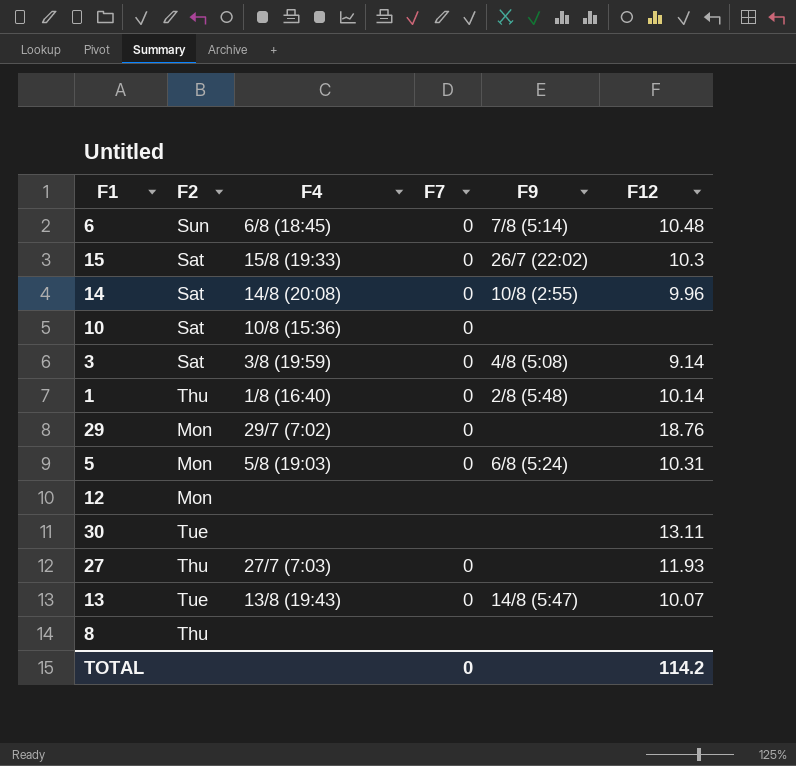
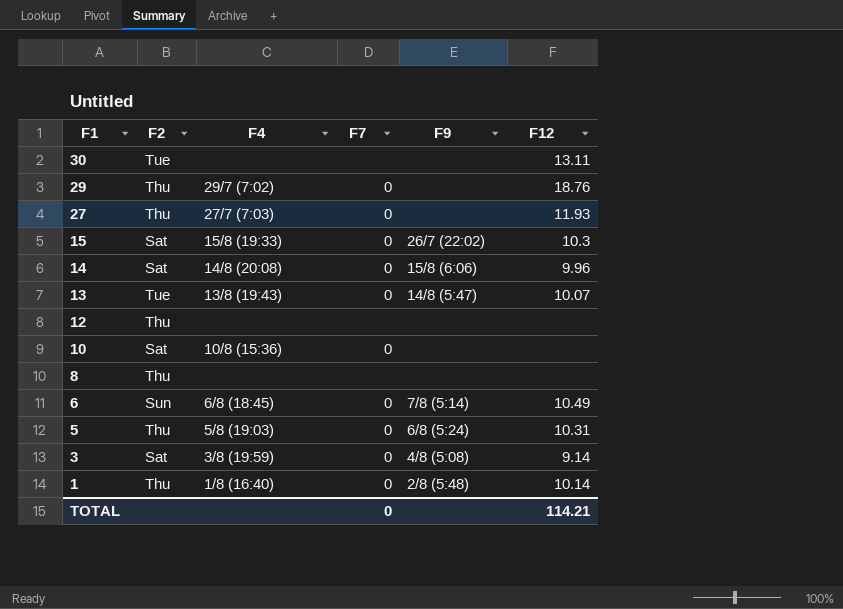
row order: none -> F1 descending
29 | F2: Mon -> Thu
14 | F9: 10/8 (2:55) -> 15/8 (6:06)
12 | F2: Mon -> Thu
6 | F12: 10.48 -> 10.49
5 | F2: Mon -> Thu
TOTAL | F12: 114.2 -> 114.21

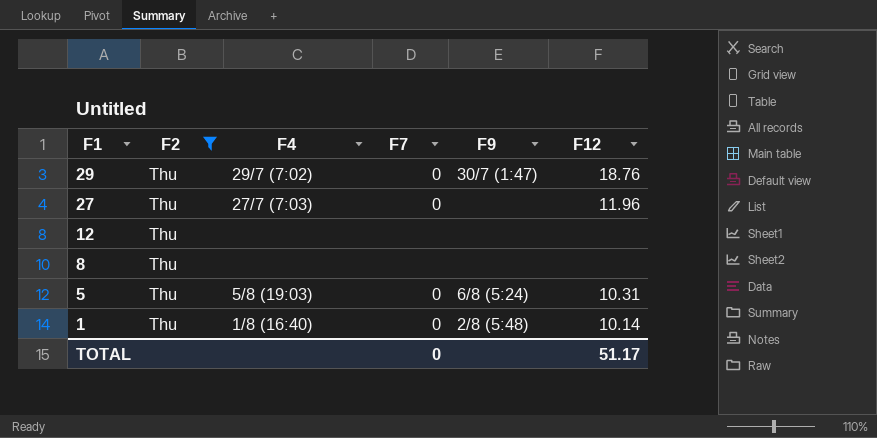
filter: none -> F2 = Thu
29 | F9: none -> 30/7 (1:47)
27 | F12: 11.93 -> 11.96
TOTAL | F12: 114.21 -> 51.17

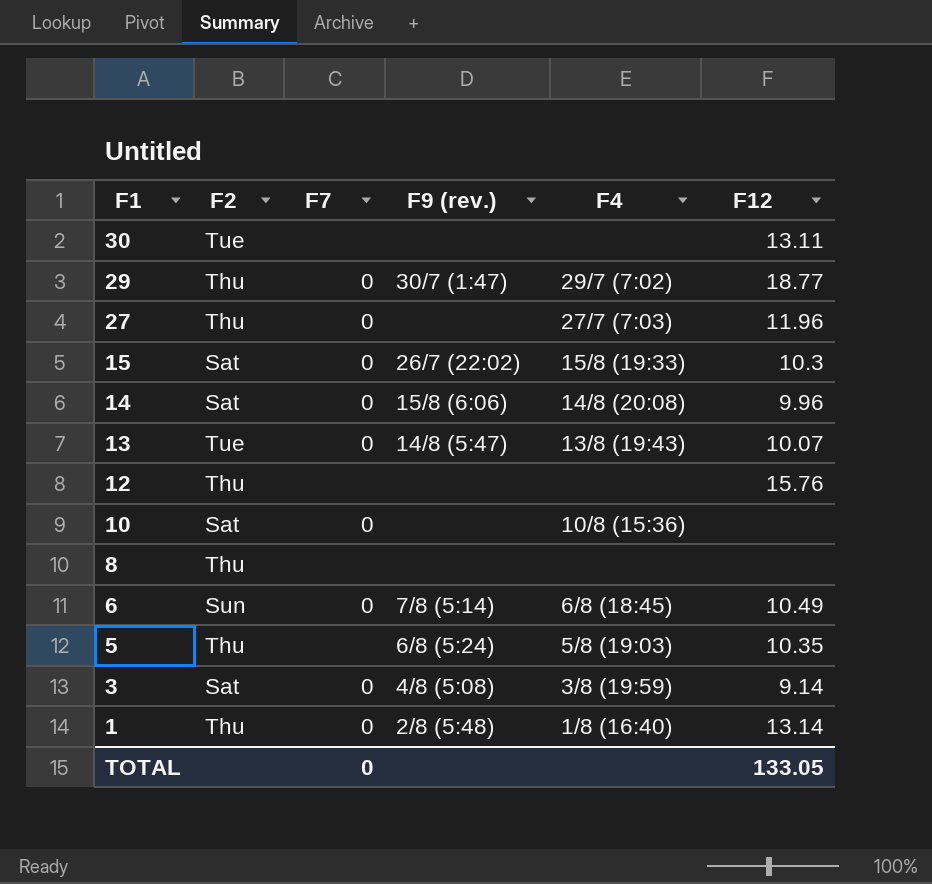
filter: F2 = Thu -> none
column name: F9 -> F9 (rev.)
column F4 | position: 3 -> 5
29 | F12: 18.76 -> 18.77
12 | F12: none -> 15.76
5 | F7: 0 -> none
5 | F12: 10.31 -> 10.35
1 | F12: 10.14 -> 13.14
TOTAL | F12: 51.17 -> 133.05

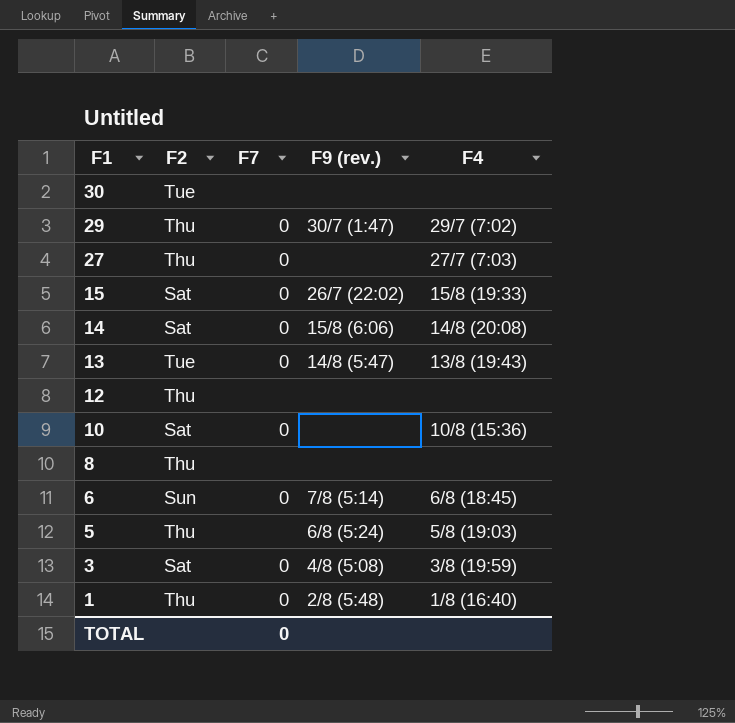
column F12 | position: 6 -> none

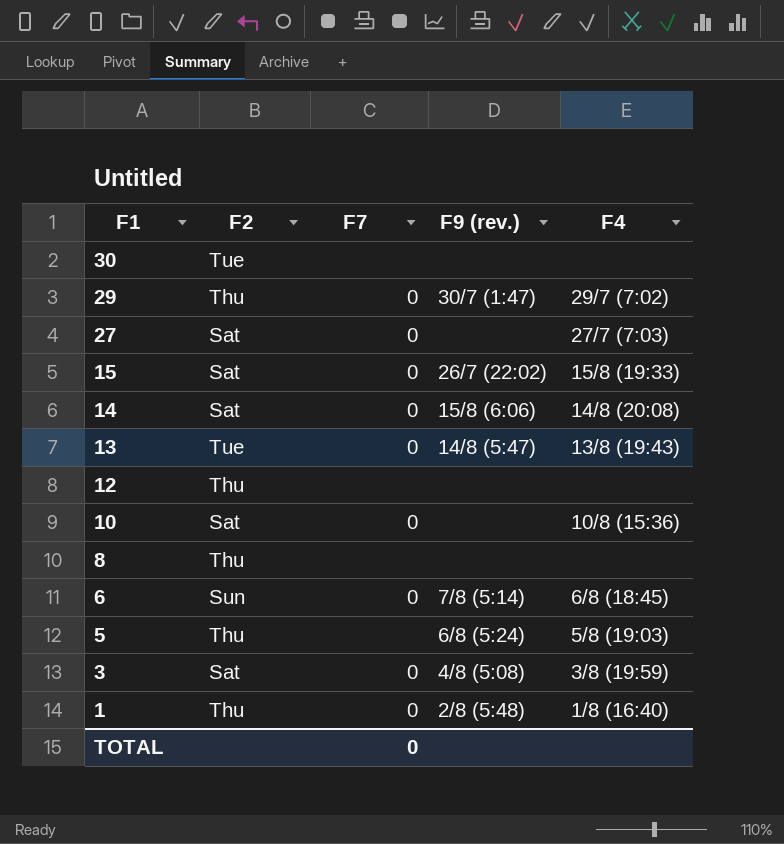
27 | F2: Thu -> Sat

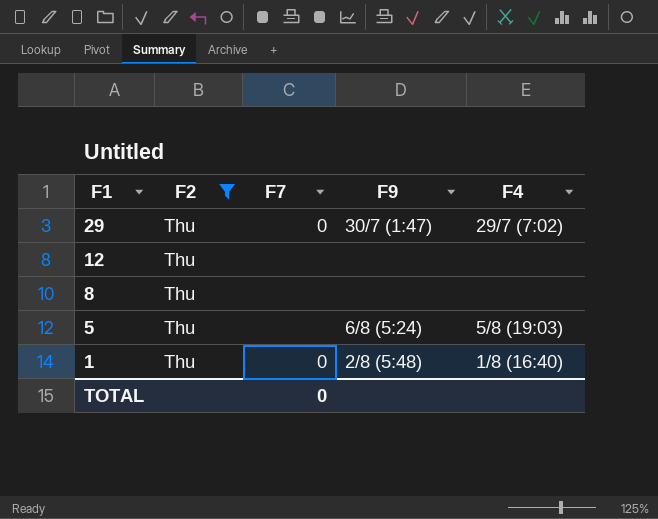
filter: none -> F2 = Thu
column name: F9 (rev.) -> F9

